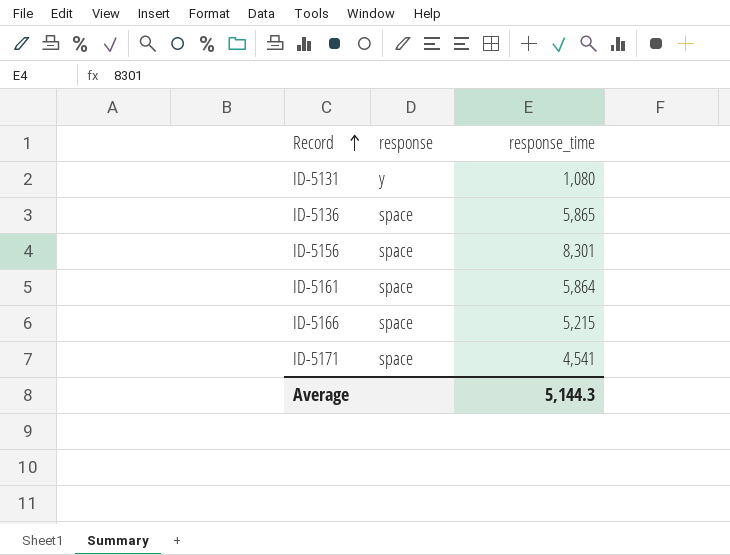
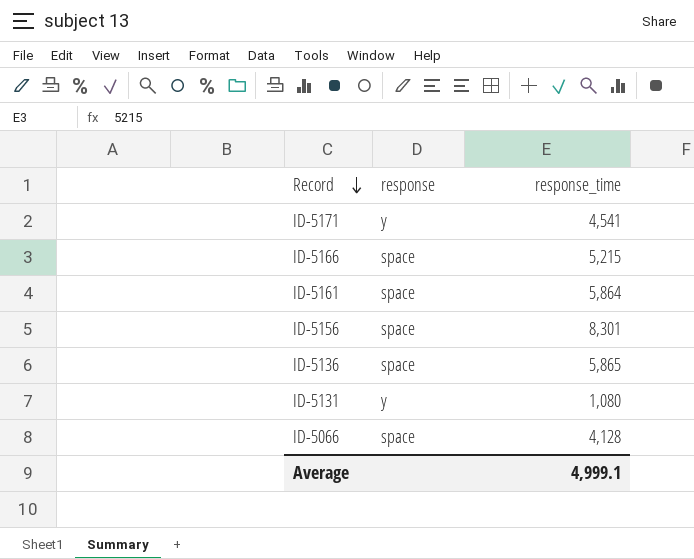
row order: Record ascending -> Record descending
ID-5171 | response: space -> y
row ID-5066: none -> space | 4,128
Average | response_time: 5,144.3 -> 4,999.1

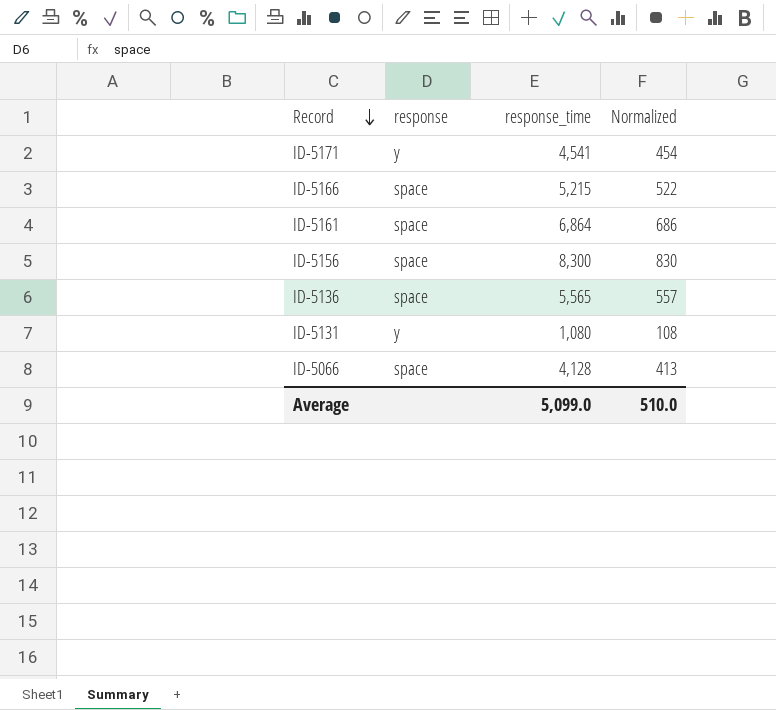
column Normalized | formula: none -> [response_time] * 0.1
ID-5161 | response_time: 5,864 -> 6,864
ID-5156 | response_time: 8,301 -> 8,300
ID-5136 | response_time: 5,865 -> 5,565
Average | response_time: 4,999.1 -> 5,099.0

